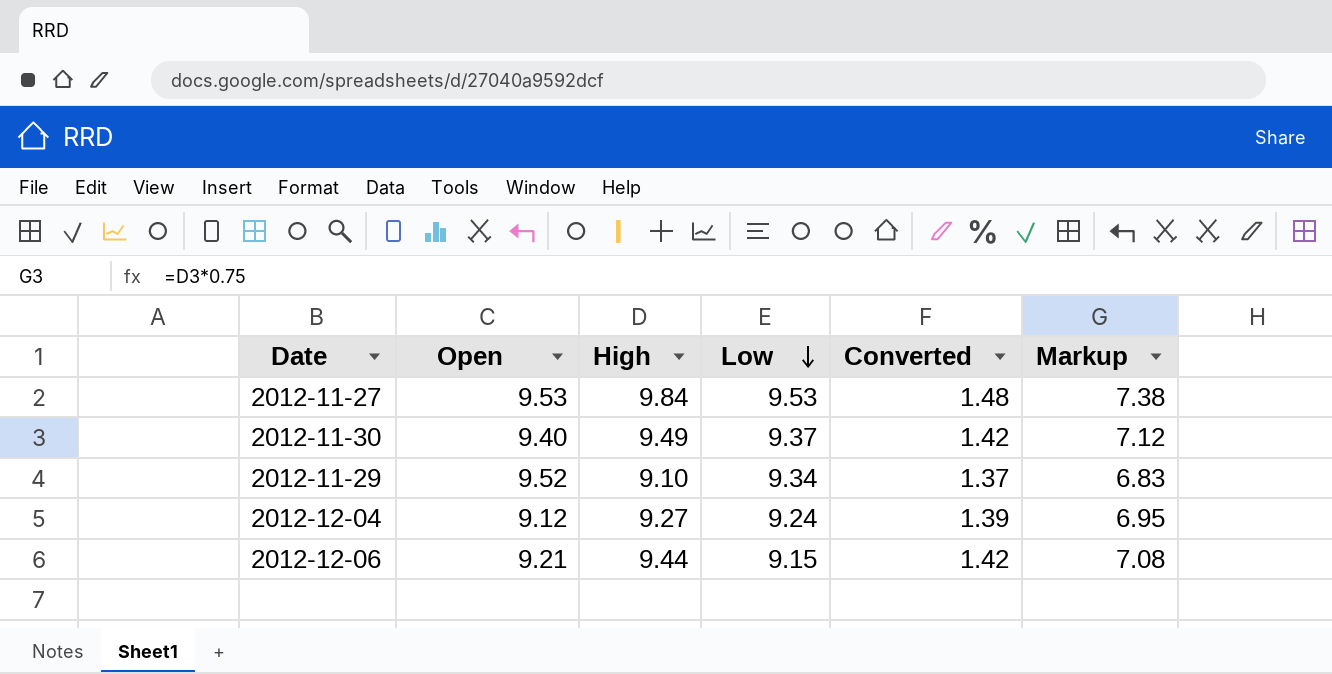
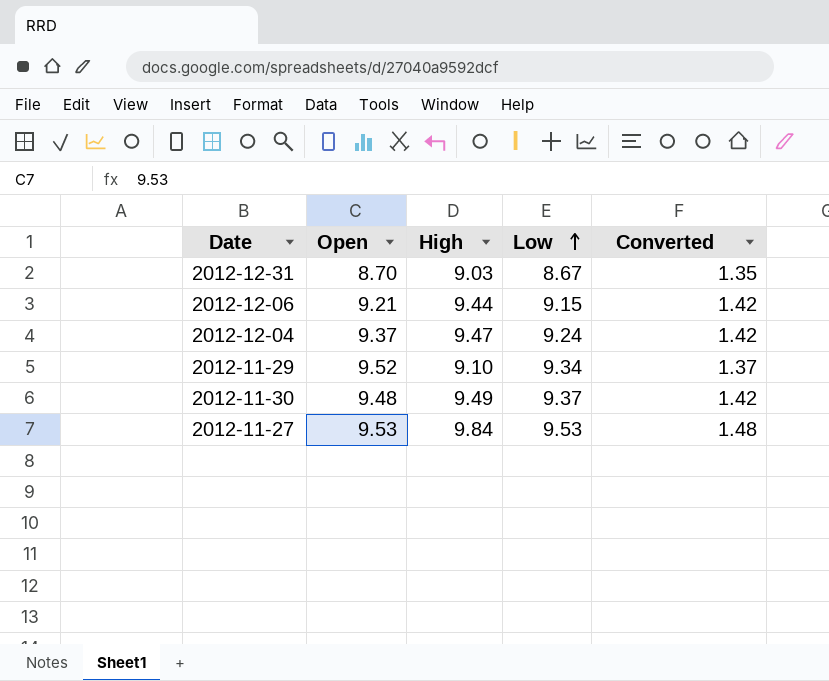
row order: Low descending -> Low ascending
column Markup | formula: [High] * 0.75 -> none
row 2012-12-31: none -> 8.70 | 9.03 | 8.67 | 1.35
2012-12-04 | Open: 9.12 -> 9.37
2012-12-04 | High: 9.27 -> 9.47
2012-12-04 | Converted: 1.39 -> 1.42
2012-11-30 | Open: 9.40 -> 9.48

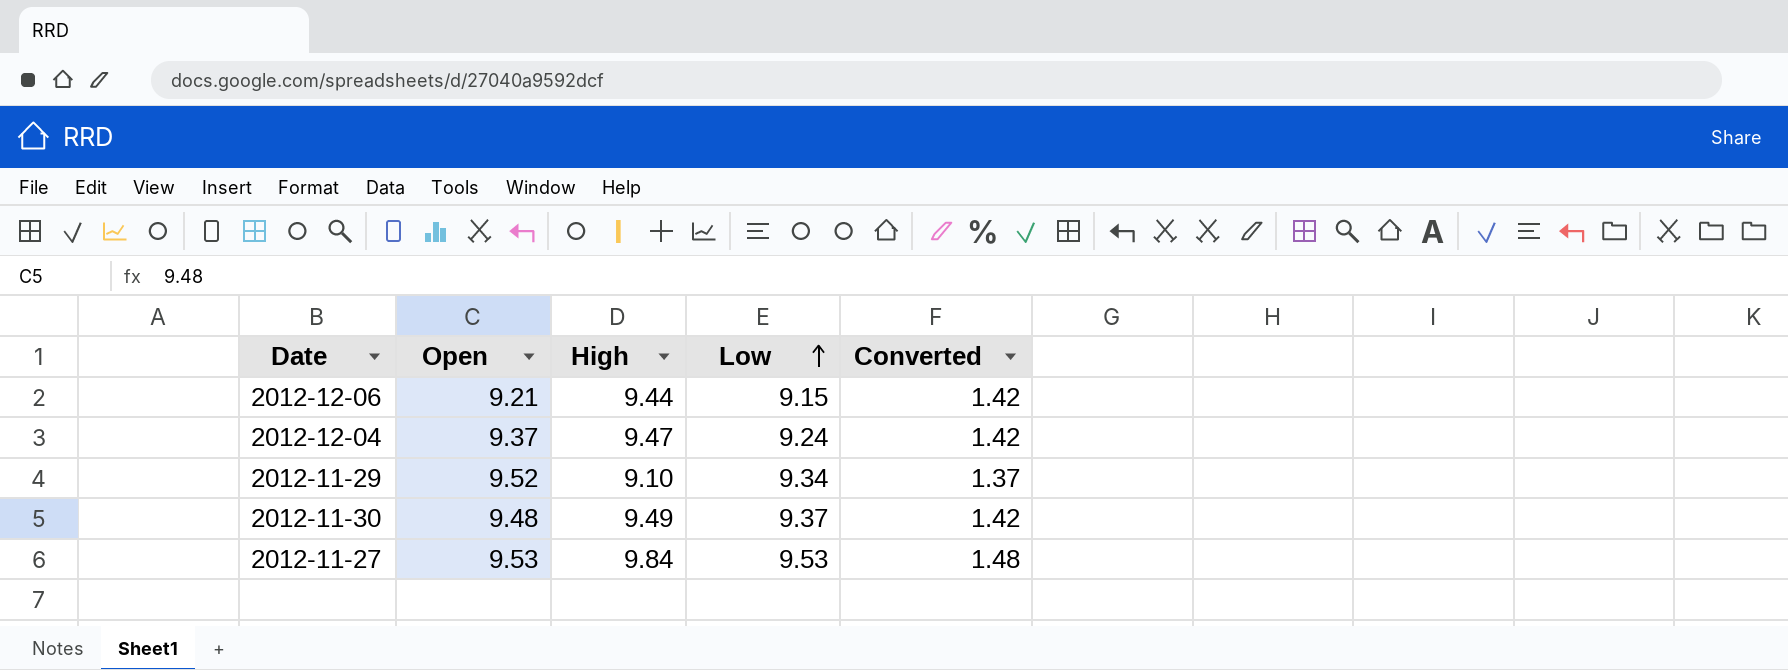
row 2012-12-31: 8.70 | 9.03 | 8.67 | 1.35 -> none

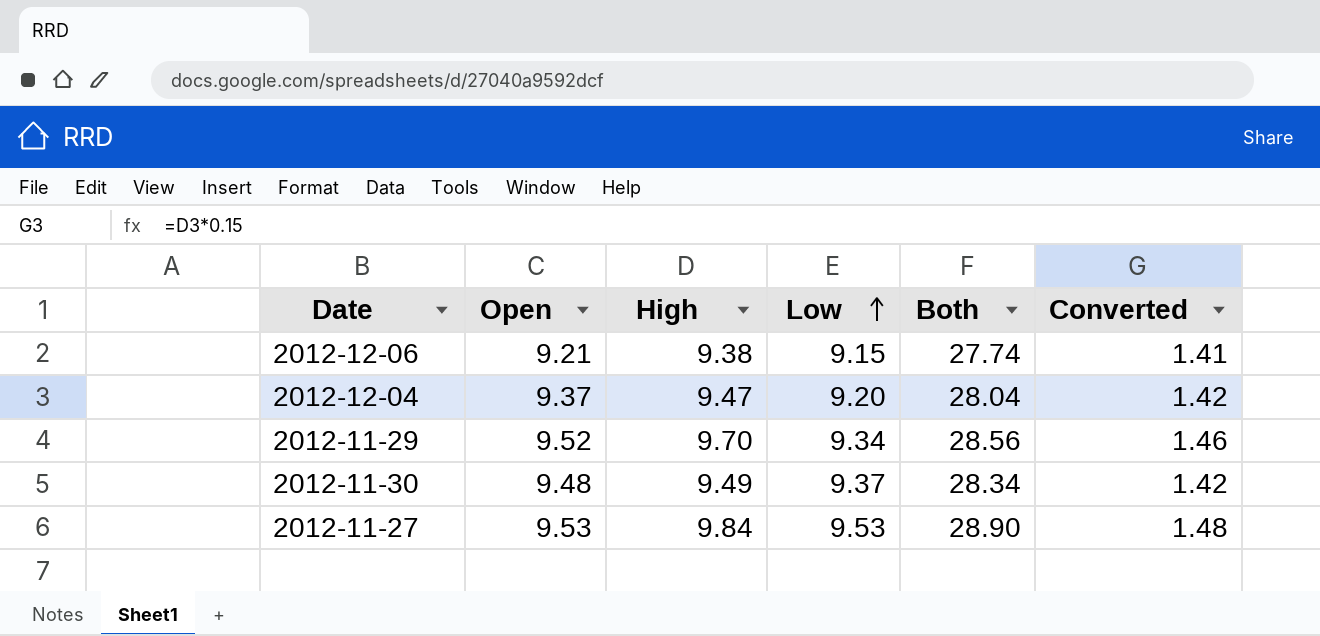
column Both | formula: none -> [Open] + [High] + [Low]
2012-12-06 | High: 9.44 -> 9.38
2012-12-06 | Converted: 1.42 -> 1.41
2012-12-04 | Low: 9.24 -> 9.20
2012-11-29 | High: 9.10 -> 9.70
2012-11-29 | Converted: 1.37 -> 1.46

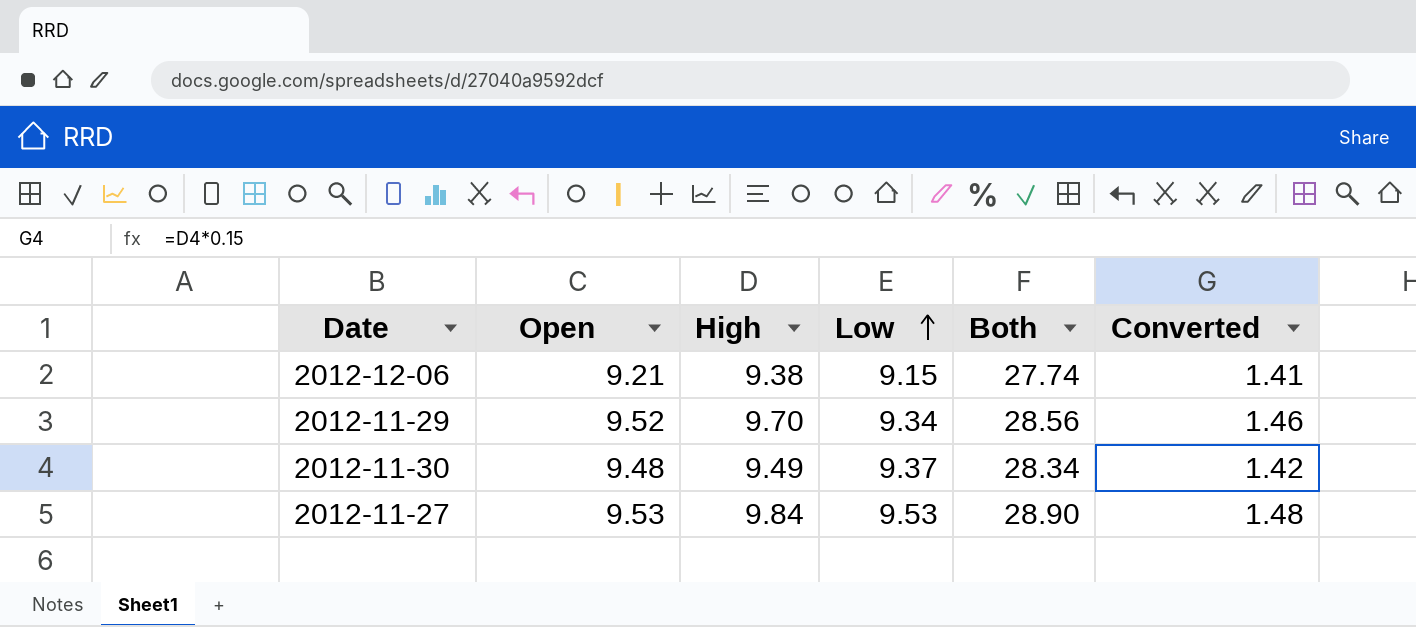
row 2012-12-04: 9.37 | 9.47 | 9.20 | 28.04 | 1.42 -> none

